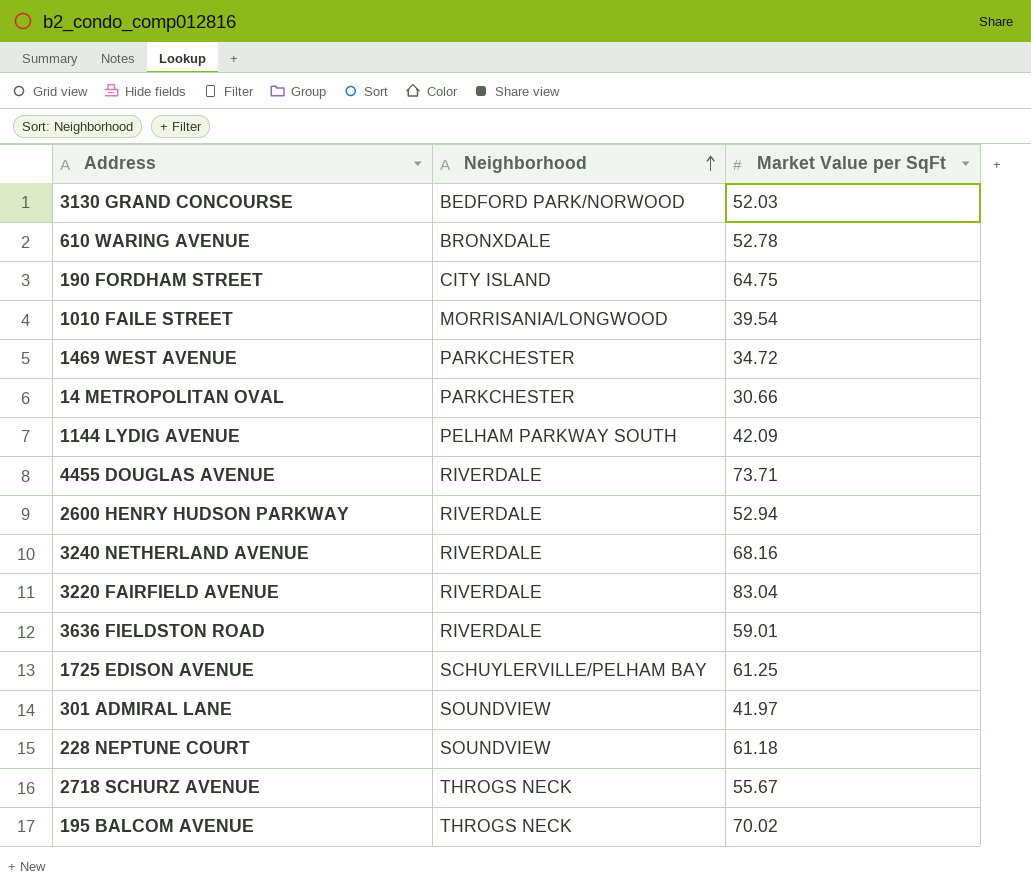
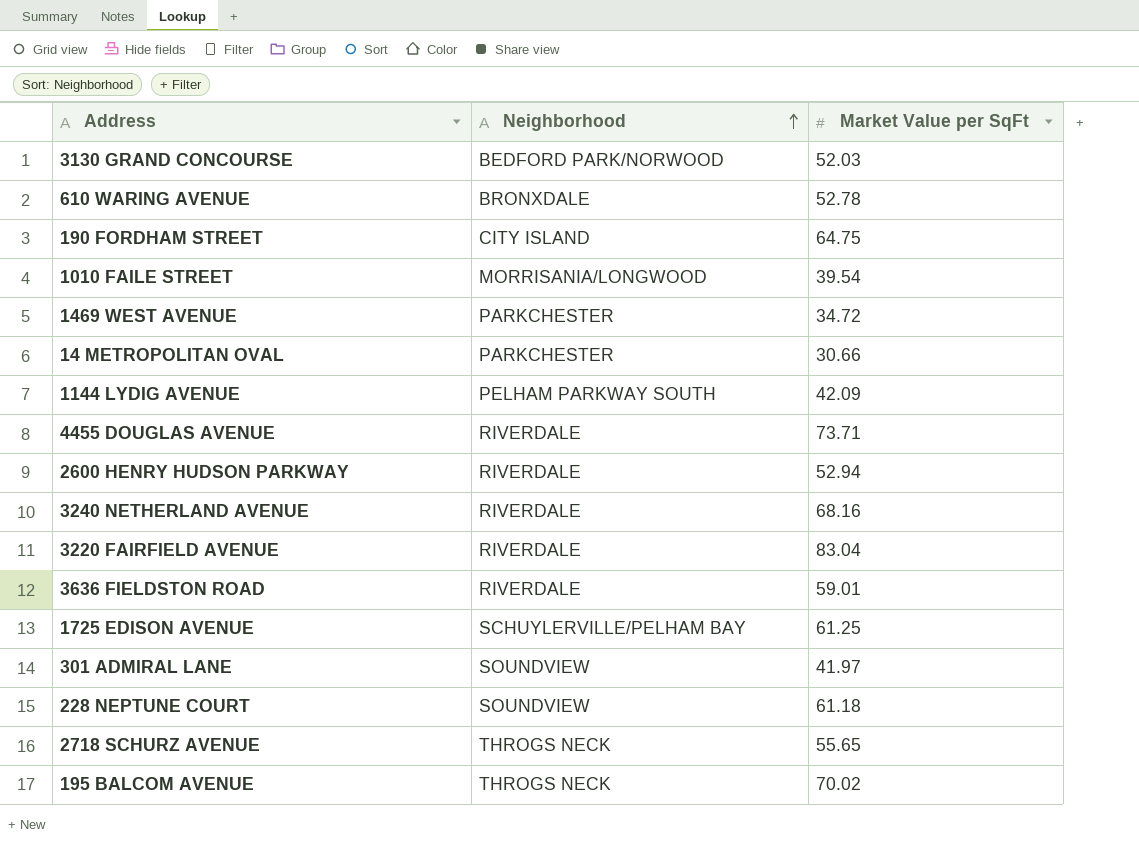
2718 SCHURZ AVENUE | Market Value per SqFt: 55.67 -> 55.65

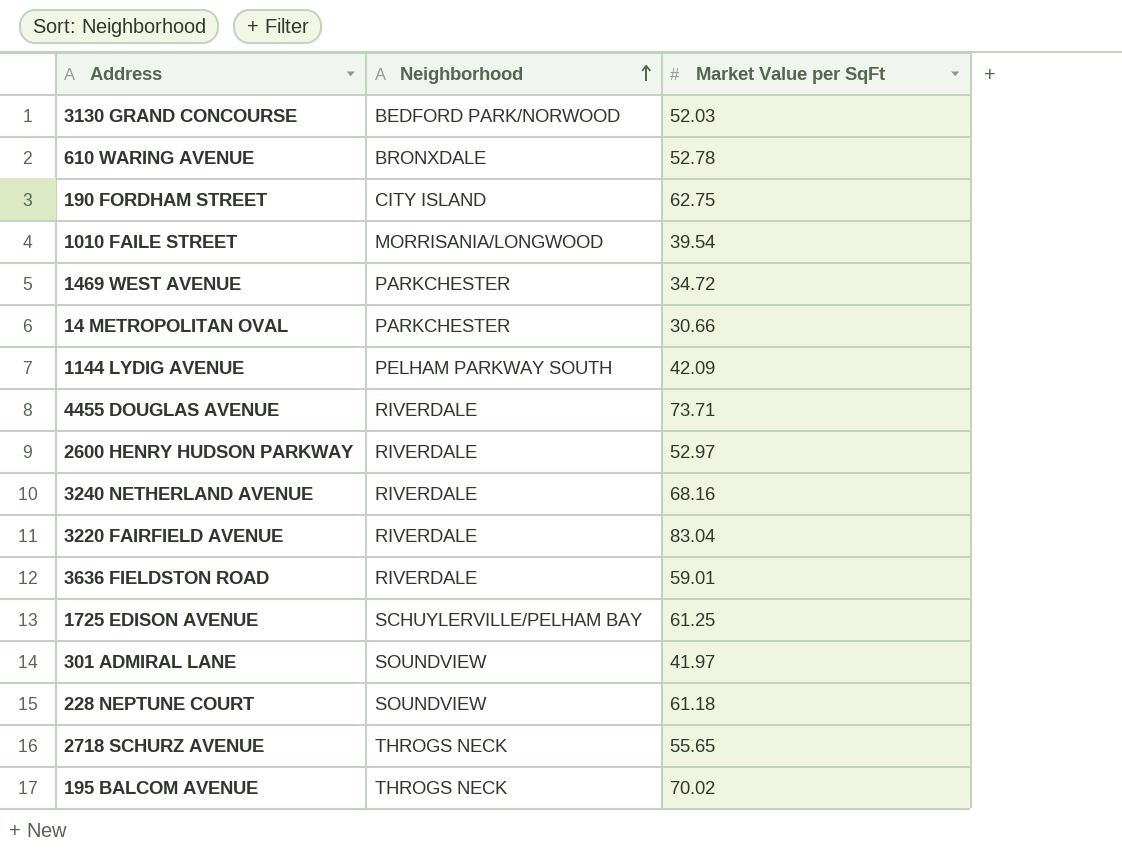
190 FORDHAM STREET | Market Value per SqFt: 64.75 -> 62.75
2600 HENRY HUDSON PARKWAY | Market Value per SqFt: 52.94 -> 52.97

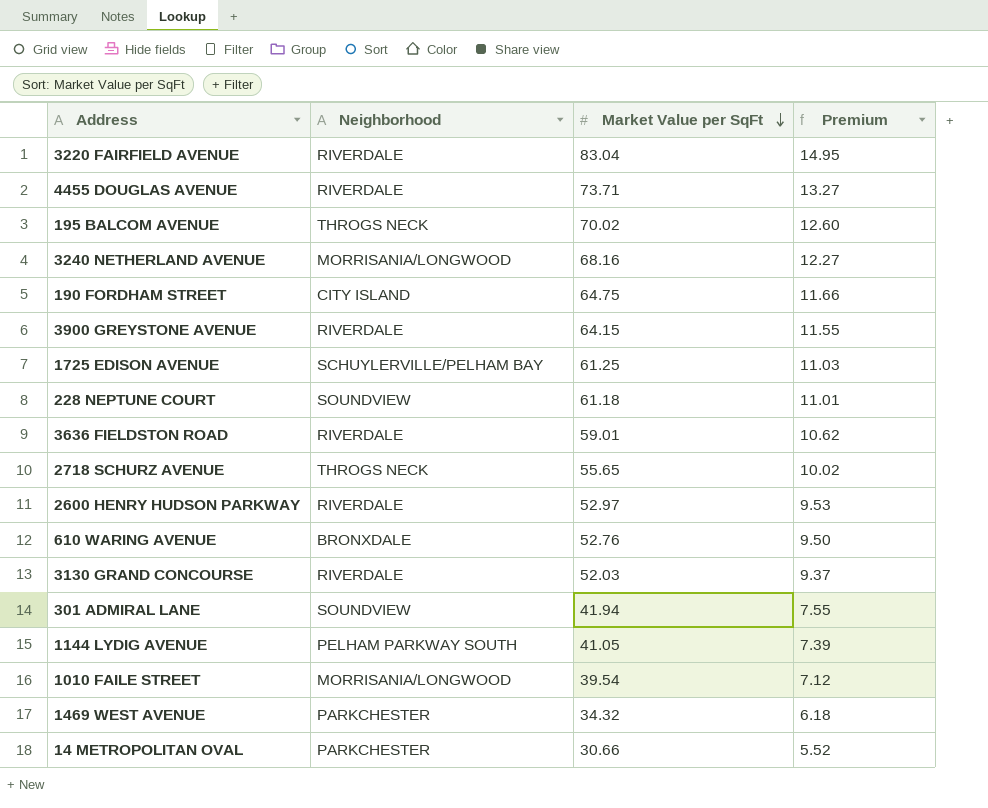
row order: Neighborhood ascending -> Market Value per SqFt descending
column Premium | formula: none -> [Market Value per SqFt] * 0.18
3240 NETHERLAND AVENUE | Neighborhood: RIVERDALE -> MORRISANIA/LONGWOOD
190 FORDHAM STREET | Market Value per SqFt: 62.75 -> 64.75
row 3900 GREYSTONE AVENUE: none -> RIVERDALE | 64.15 | 11.55
610 WARING AVENUE | Market Value per SqFt: 52.78 -> 52.76
3130 GRAND CONCOURSE | Neighborhood: BEDFORD PARK/NORWOOD -> RIVERDALE
301 ADMIRAL LANE | Market Value per SqFt: 41.97 -> 41.94
1144 LYDIG AVENUE | Market Value per SqFt: 42.09 -> 41.05
1469 WEST AVENUE | Market Value per SqFt: 34.72 -> 34.32

